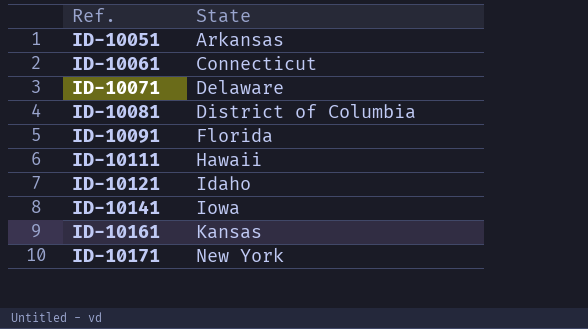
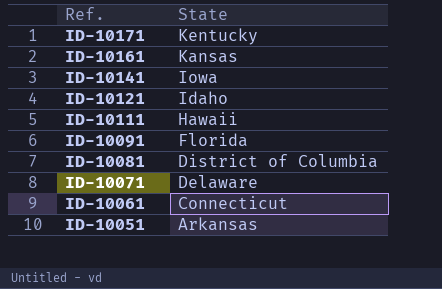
row order: Ref. ascending -> Ref. descending
ID-10171 | State: New York -> Kentucky

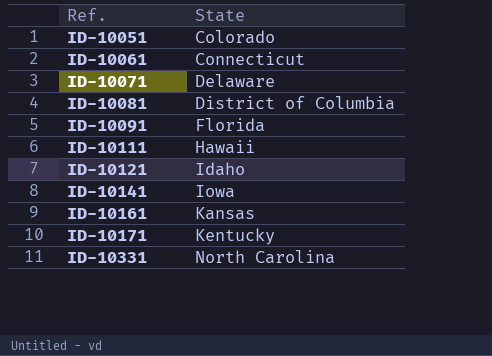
row order: Ref. descending -> Ref. ascending
ID-10051 | State: Arkansas -> Colorado
row ID-10331: none -> North Carolina

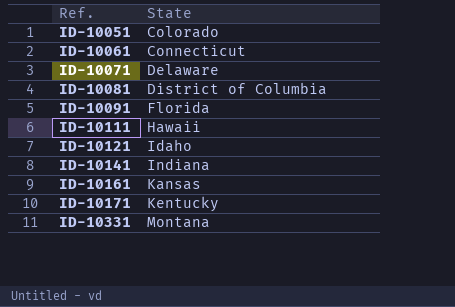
ID-10141 | State: Iowa -> Indiana
ID-10331 | State: North Carolina -> Montana

